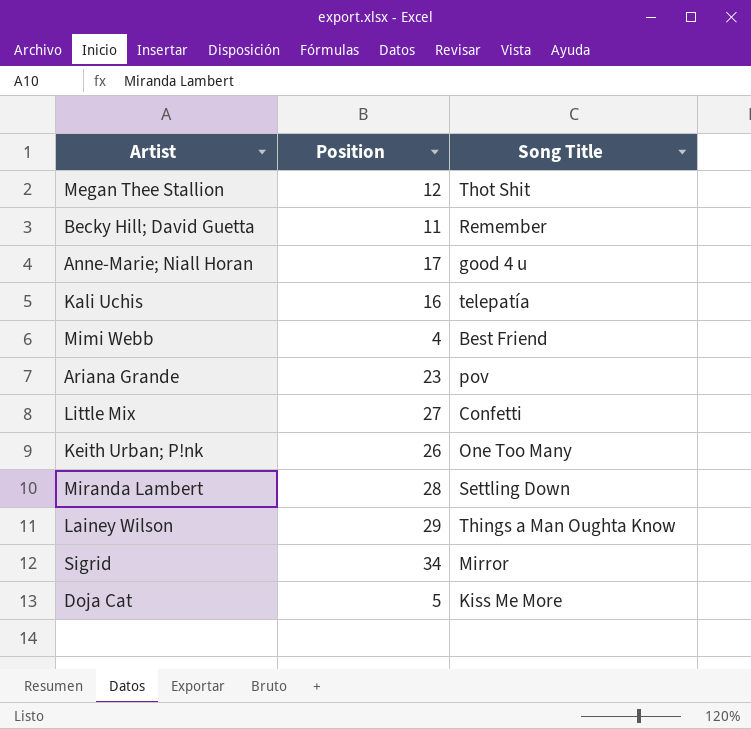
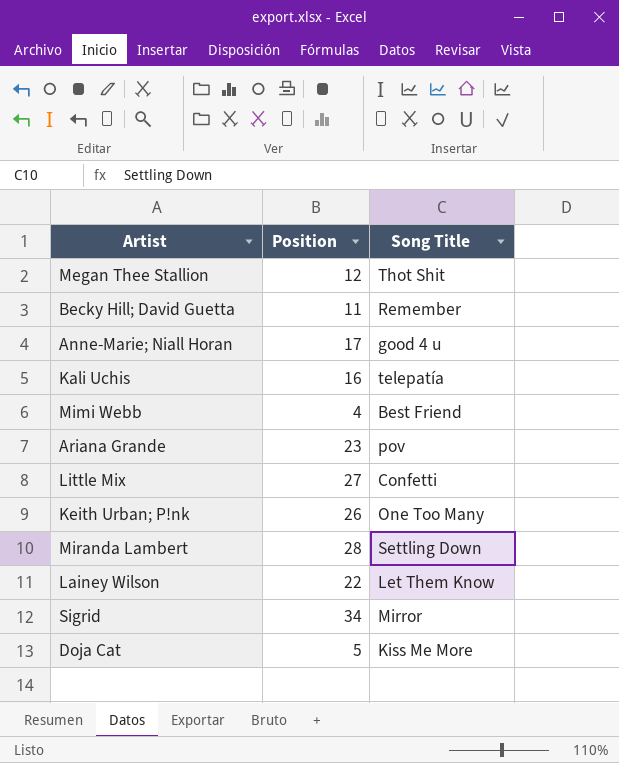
Lainey Wilson | Position: 29 -> 22
Lainey Wilson | Song Title: Things a Man Oughta Know -> Let Them Know

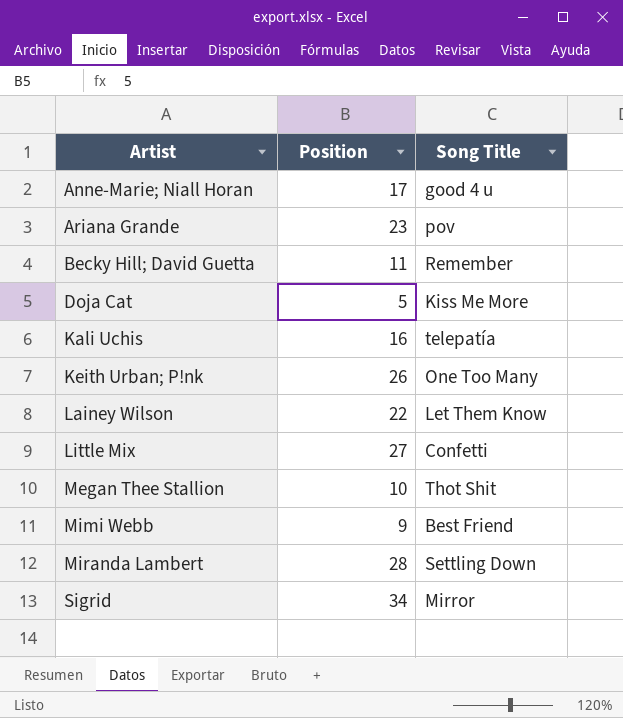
row order: none -> Artist ascending
Megan Thee Stallion | Position: 12 -> 10
Mimi Webb | Position: 4 -> 9

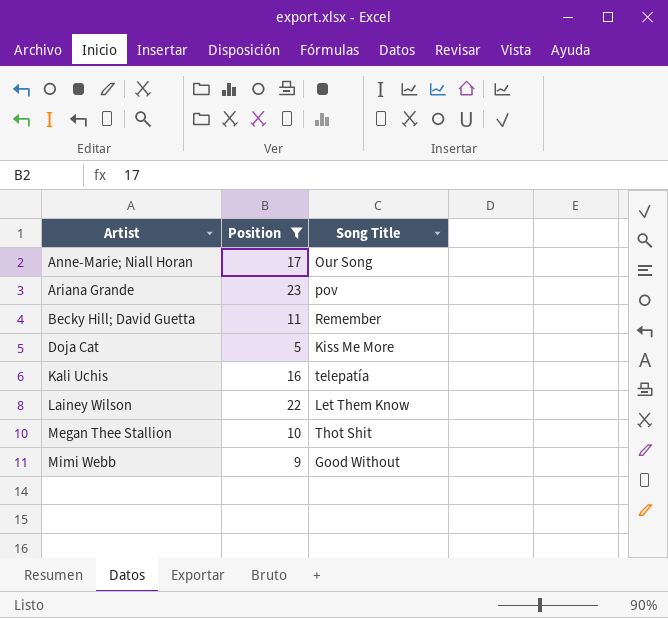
filter: none -> Position <= 23
Anne-Marie; Niall Horan | Song Title: good 4 u -> Our Song
Mimi Webb | Song Title: Best Friend -> Good Without

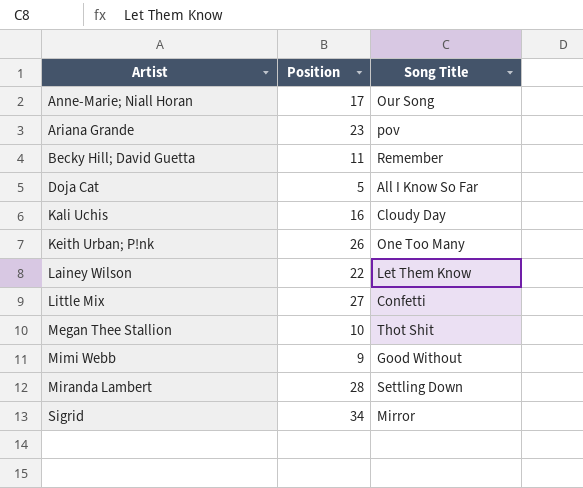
filter: Position <= 23 -> none
Doja Cat | Song Title: Kiss Me More -> All I Know So Far
Kali Uchis | Song Title: telepatía -> Cloudy Day

